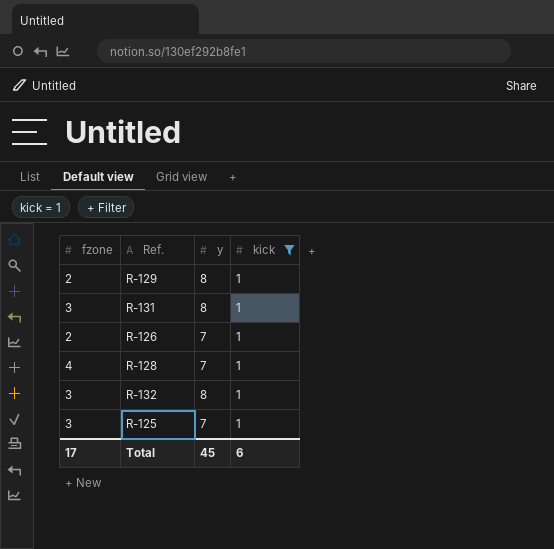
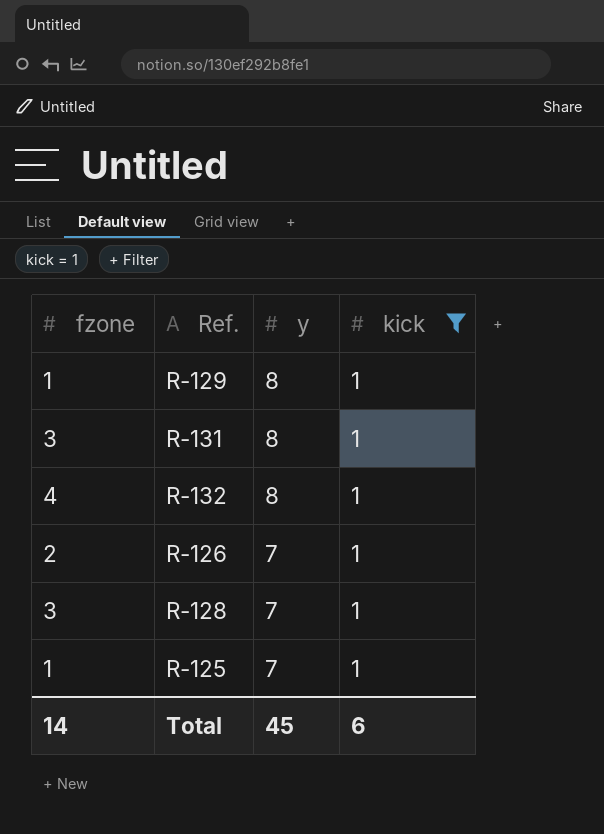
row order: none -> y descending
R-129 | fzone: 2 -> 1
R-132 | fzone: 3 -> 4
R-128 | fzone: 4 -> 3
R-125 | fzone: 3 -> 1
Total | fzone: 17 -> 14

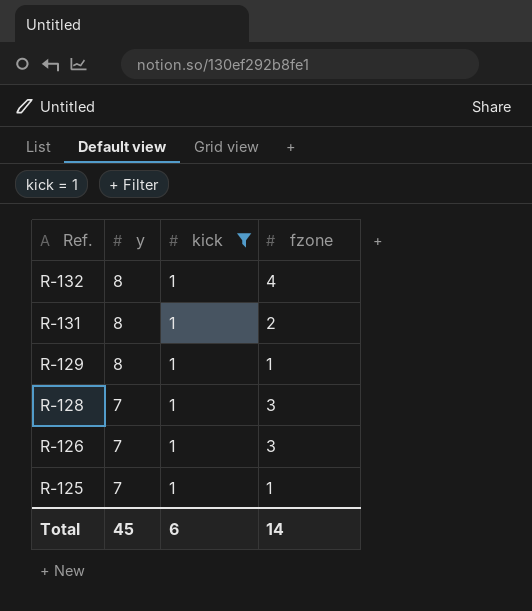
row order: y descending -> Ref. descending
column fzone | position: 1 -> 4
R-131 | fzone: 3 -> 2
R-126 | fzone: 2 -> 3

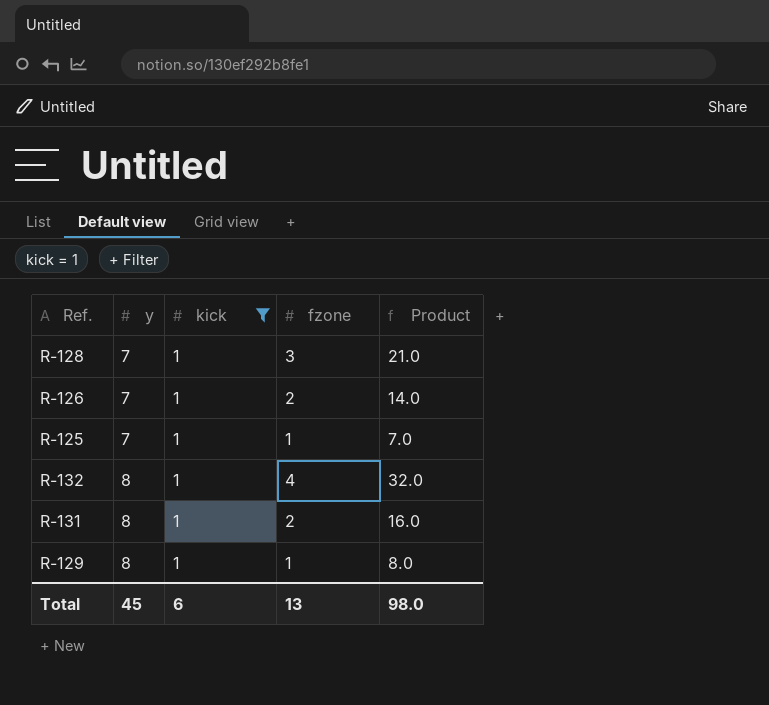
row order: Ref. descending -> y ascending
column Product | formula: none -> [y] * [fzone]
R-126 | fzone: 3 -> 2
Total | fzone: 14 -> 13

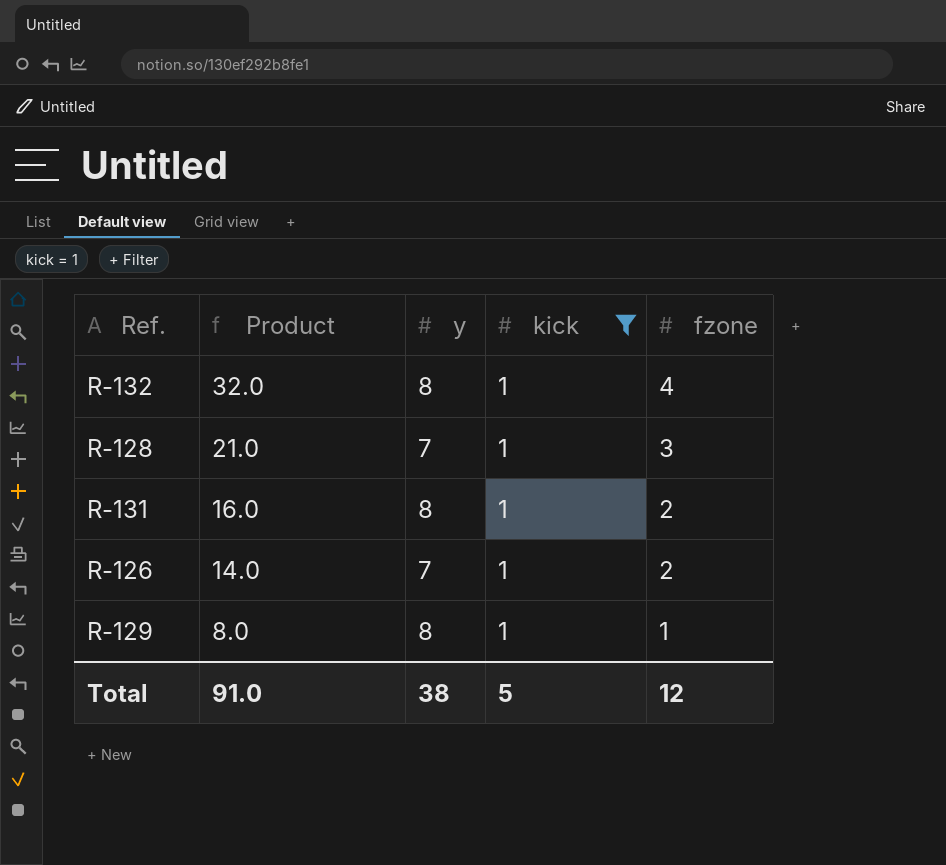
row order: y ascending -> Product descending
column Product | position: 5 -> 2
row R-125: 7 | 1 | 1 | 7.0 -> none
Total | Product: 98.0 -> 91.0
Total | y: 45 -> 38
Total | kick: 6 -> 5
Total | fzone: 13 -> 12

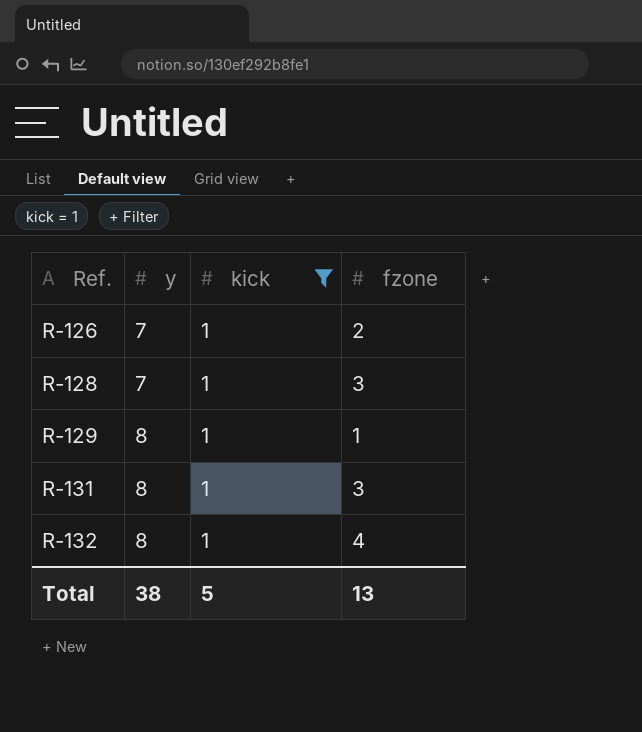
row order: Product descending -> Ref. ascending
column Product | formula: [y] * [fzone] -> none
R-131 | fzone: 2 -> 3
Total | fzone: 12 -> 13

